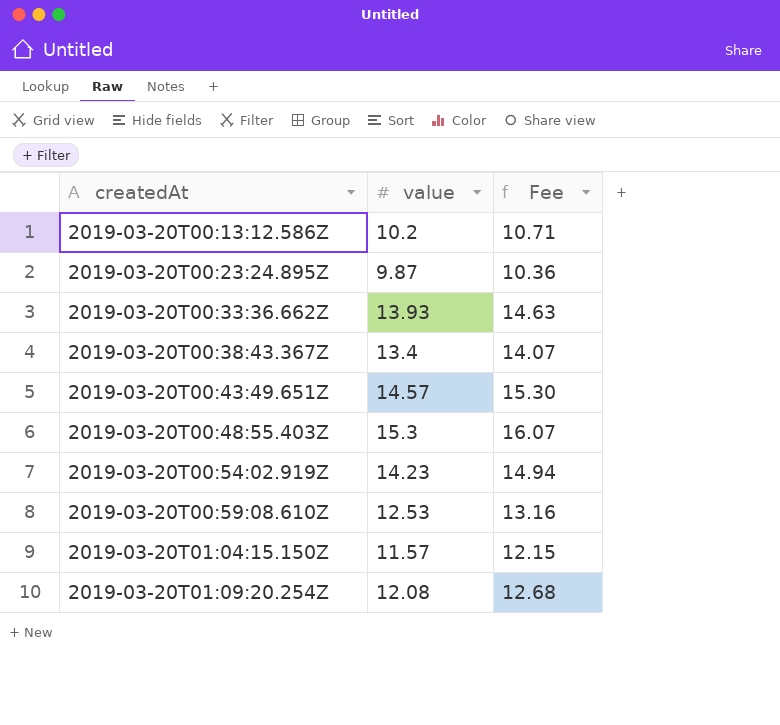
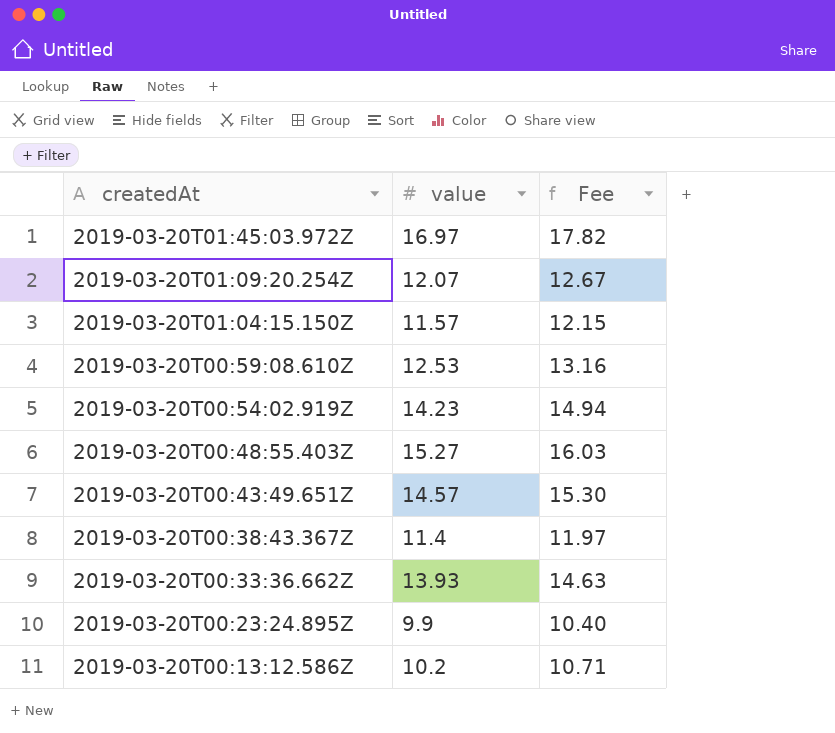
row order: createdAt ascending -> createdAt descending
row 2019-03-20T01:45:03.972Z: none -> 16.97 | 17.82
2019-03-20T01:09:20.254Z | value: 12.08 -> 12.07
2019-03-20T01:09:20.254Z | Fee: 12.68 -> 12.67
2019-03-20T00:48:55.403Z | value: 15.3 -> 15.27
2019-03-20T00:48:55.403Z | Fee: 16.07 -> 16.03
2019-03-20T00:38:43.367Z | value: 13.4 -> 11.4
2019-03-20T00:38:43.367Z | Fee: 14.07 -> 11.97
2019-03-20T00:23:24.895Z | value: 9.87 -> 9.9
2019-03-20T00:23:24.895Z | Fee: 10.36 -> 10.40

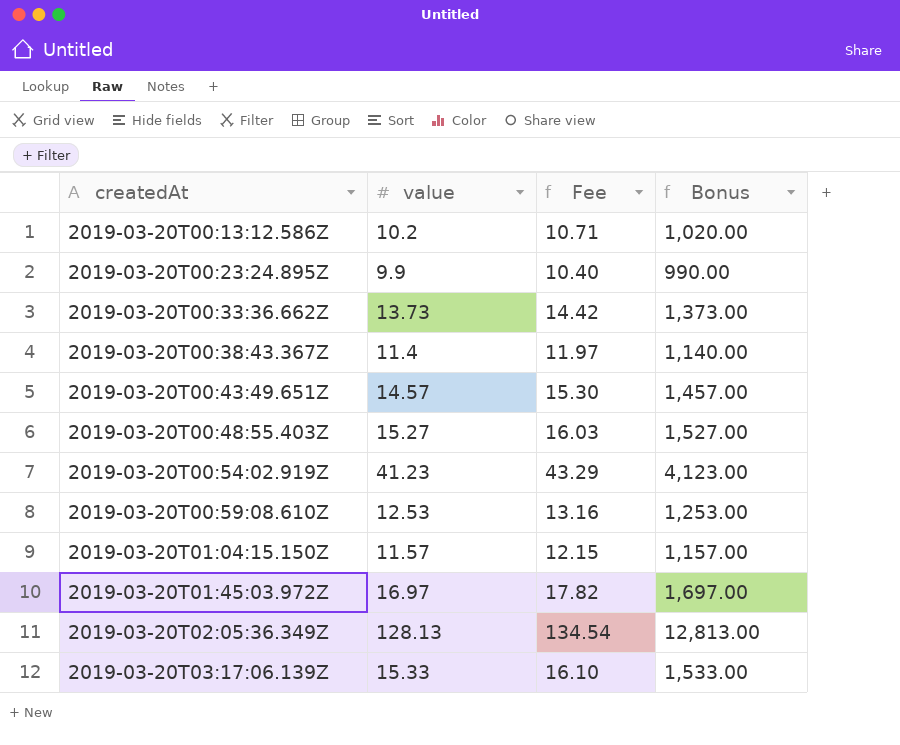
row order: createdAt descending -> createdAt ascending
column Bonus | formula: none -> [value] * 100
row 2019-03-20T01:09:20.254Z: 12.07 | 12.67 -> none
2019-03-20T00:33:36.662Z | value: 13.93 -> 13.73
2019-03-20T00:33:36.662Z | Fee: 14.63 -> 14.42
2019-03-20T00:54:02.919Z | value: 14.23 -> 41.23
2019-03-20T00:54:02.919Z | Fee: 14.94 -> 43.29
row 2019-03-20T02:05:36.349Z: none -> 128.13 | 134.54 | 12,813.00
row 2019-03-20T03:17:06.139Z: none -> 15.33 | 16.10 | 1,533.00

